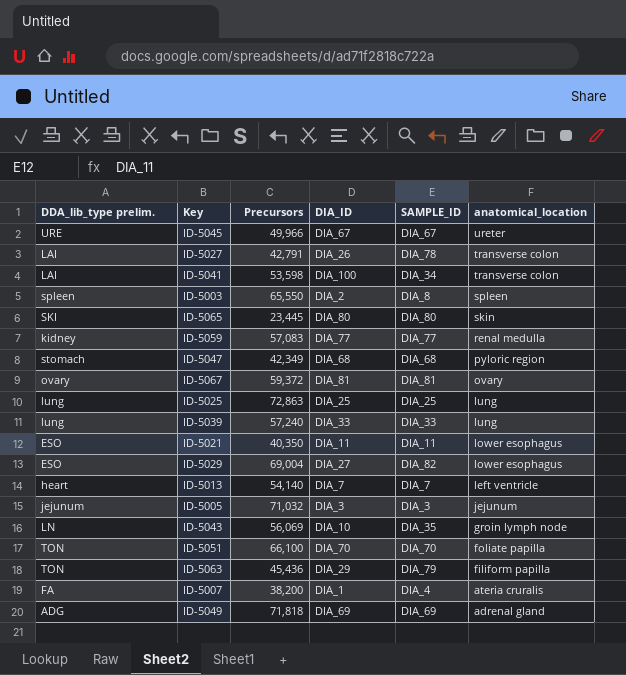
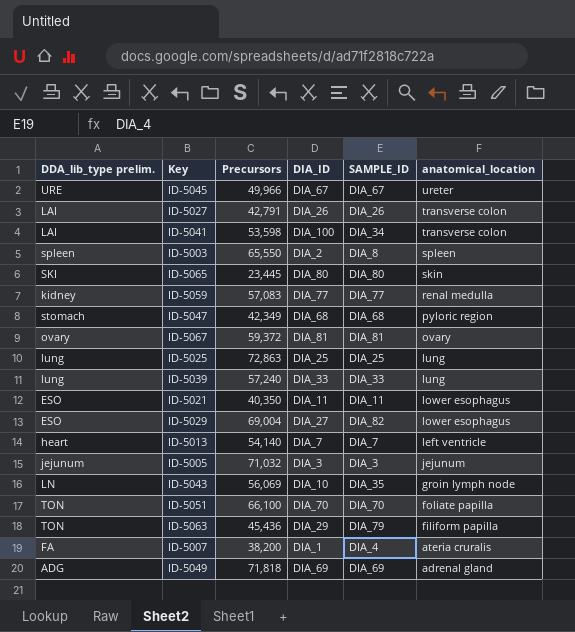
ID-5027 | SAMPLE_ID: DIA_78 -> DIA_26

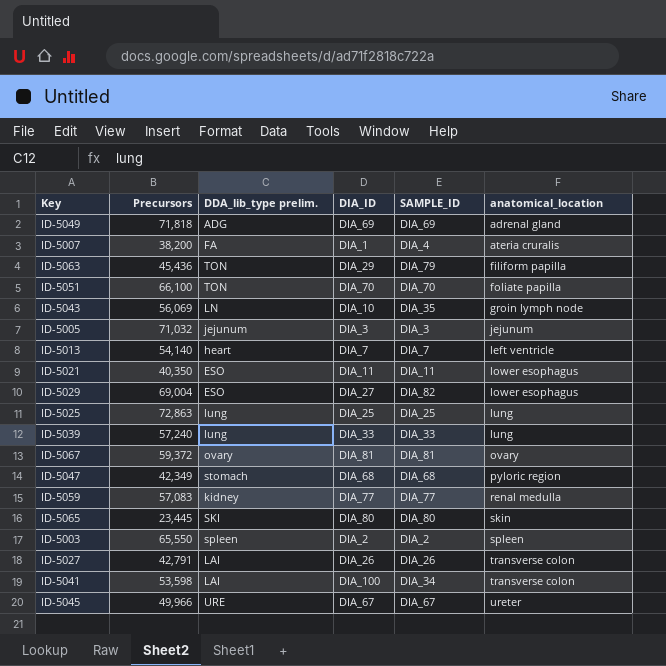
row order: anatomical_location descending -> anatomical_location ascending
column DDA_lib_type prelim. | position: 1 -> 3
ID-5003 | SAMPLE_ID: DIA_8 -> DIA_2

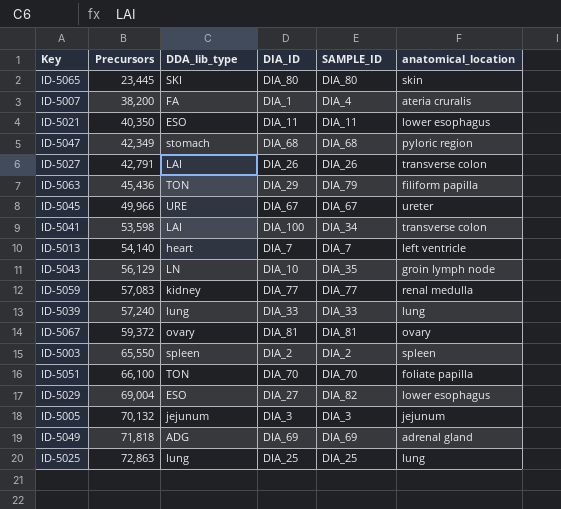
row order: anatomical_location ascending -> Precursors ascending
column name: DDA_lib_type prelim. -> DDA_lib_type
ID-5043 | Precursors: 56,069 -> 56,129
ID-5005 | Precursors: 71,032 -> 70,132

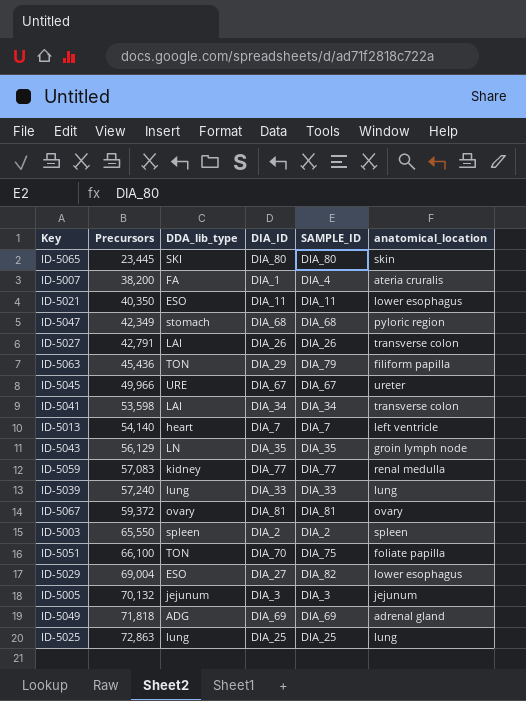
ID-5041 | DIA_ID: DIA_100 -> DIA_34
ID-5043 | DIA_ID: DIA_10 -> DIA_35
ID-5051 | SAMPLE_ID: DIA_70 -> DIA_75

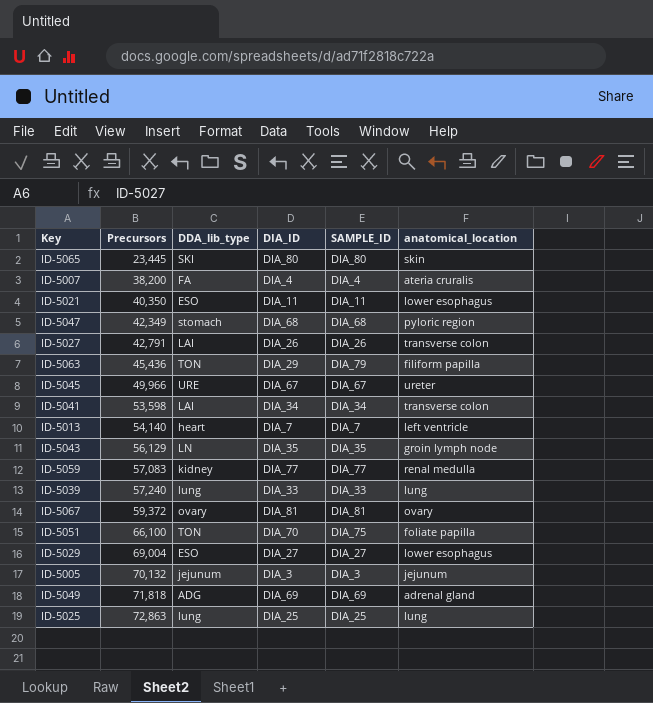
row ID-5003: 65,550 | spleen | DIA_2 | DIA_2 | spleen -> none
ID-5007 | DIA_ID: DIA_1 -> DIA_4
ID-5029 | SAMPLE_ID: DIA_82 -> DIA_27

